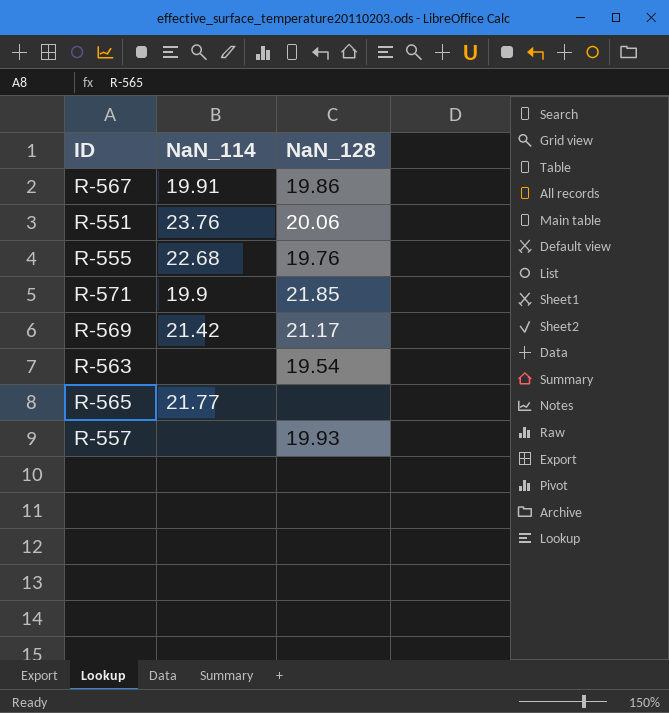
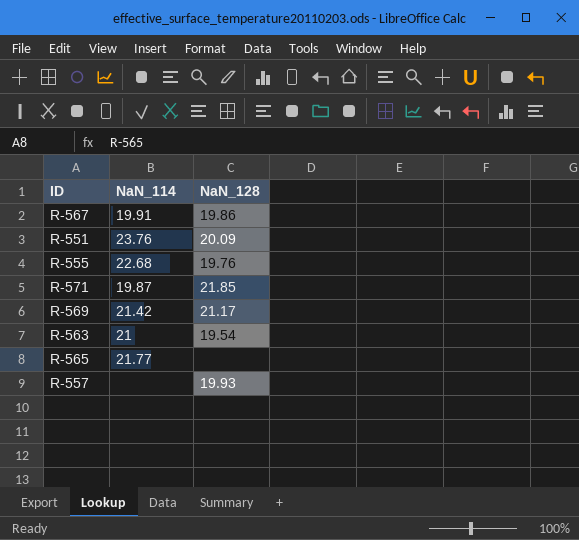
R-551 | NaN_128: 20.06 -> 20.09
R-571 | NaN_114: 19.9 -> 19.87
R-563 | NaN_114: none -> 21

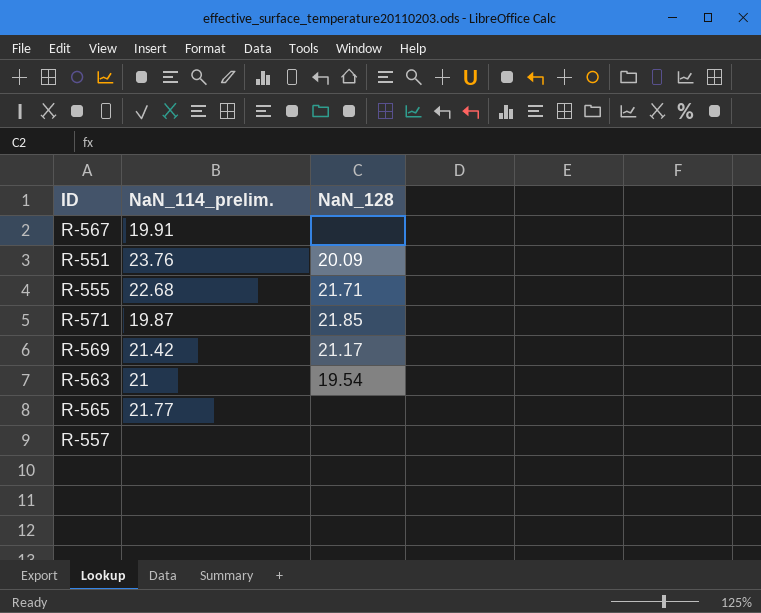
column name: NaN_114 -> NaN_114_prelim.
R-567 | NaN_128: 19.86 -> none
R-555 | NaN_128: 19.76 -> 21.71
R-557 | NaN_128: 19.93 -> none

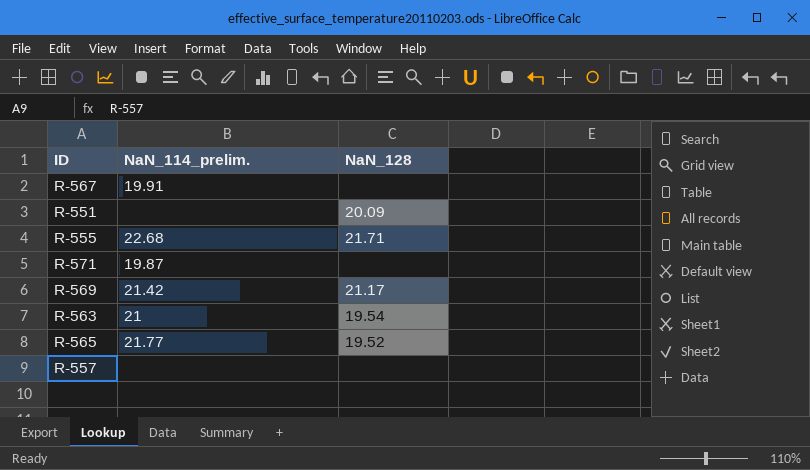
R-551 | NaN_114_prelim.: 23.76 -> none
R-571 | NaN_128: 21.85 -> none
R-565 | NaN_128: none -> 19.52

